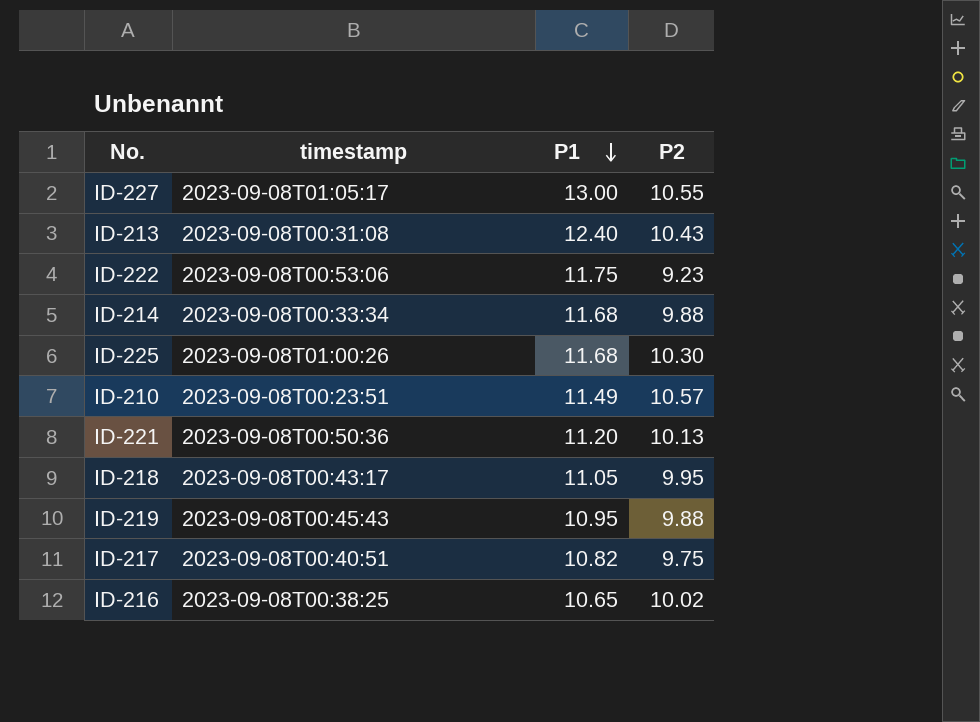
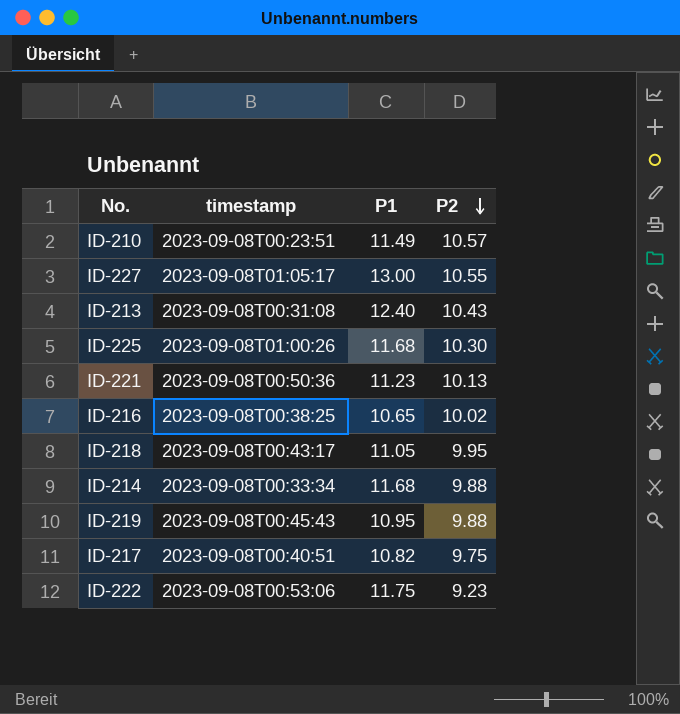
row order: P1 descending -> P2 descending
ID-221 | P1: 11.20 -> 11.23

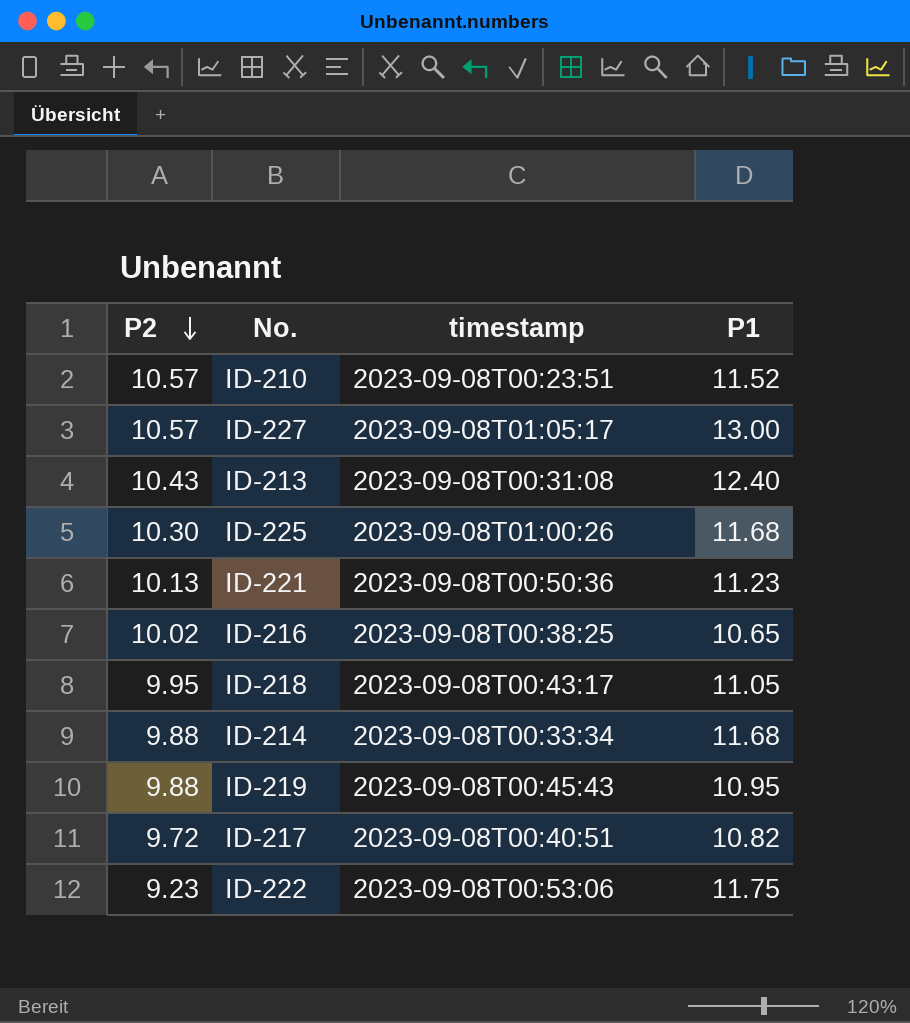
column P2 | position: 4 -> 1
ID-210 | P1: 11.49 -> 11.52
ID-227 | P2: 10.55 -> 10.57
ID-217 | P2: 9.75 -> 9.72

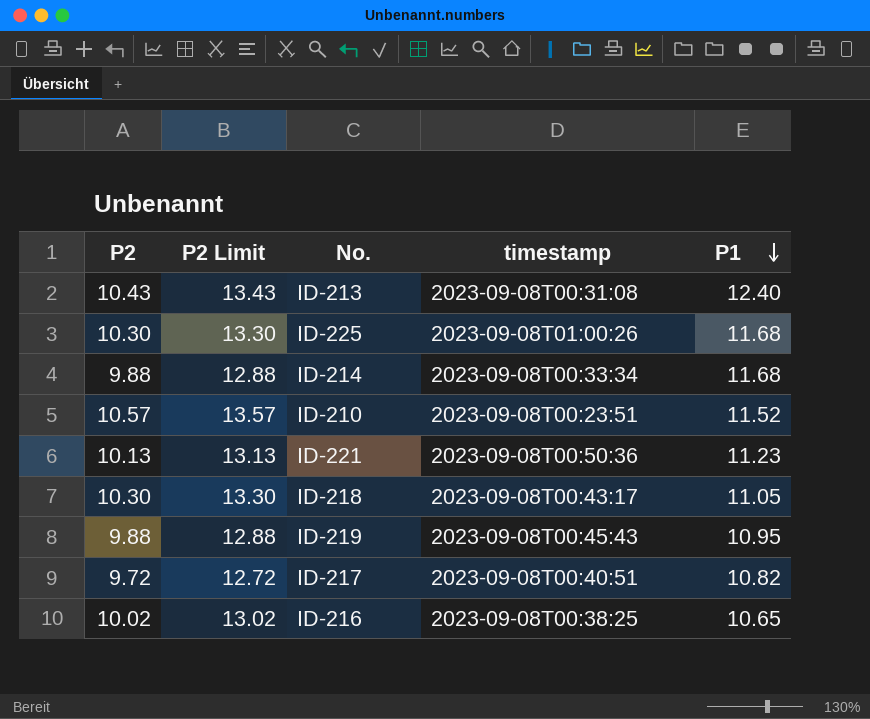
row order: P2 descending -> P1 descending
column P2 Limit | formula: none -> [P2] + 3
row ID-227: 10.57 | 2023-09-08T01:05:17 | 13.00 -> none
row ID-222: 9.23 | 2023-09-08T00:53:06 | 11.75 -> none
ID-218 | P2: 9.95 -> 10.30

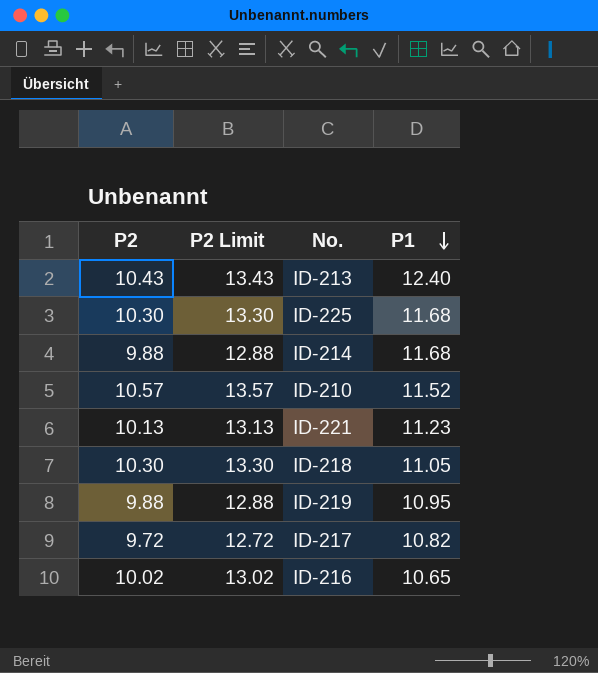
column timestamp | position: 4 -> none

